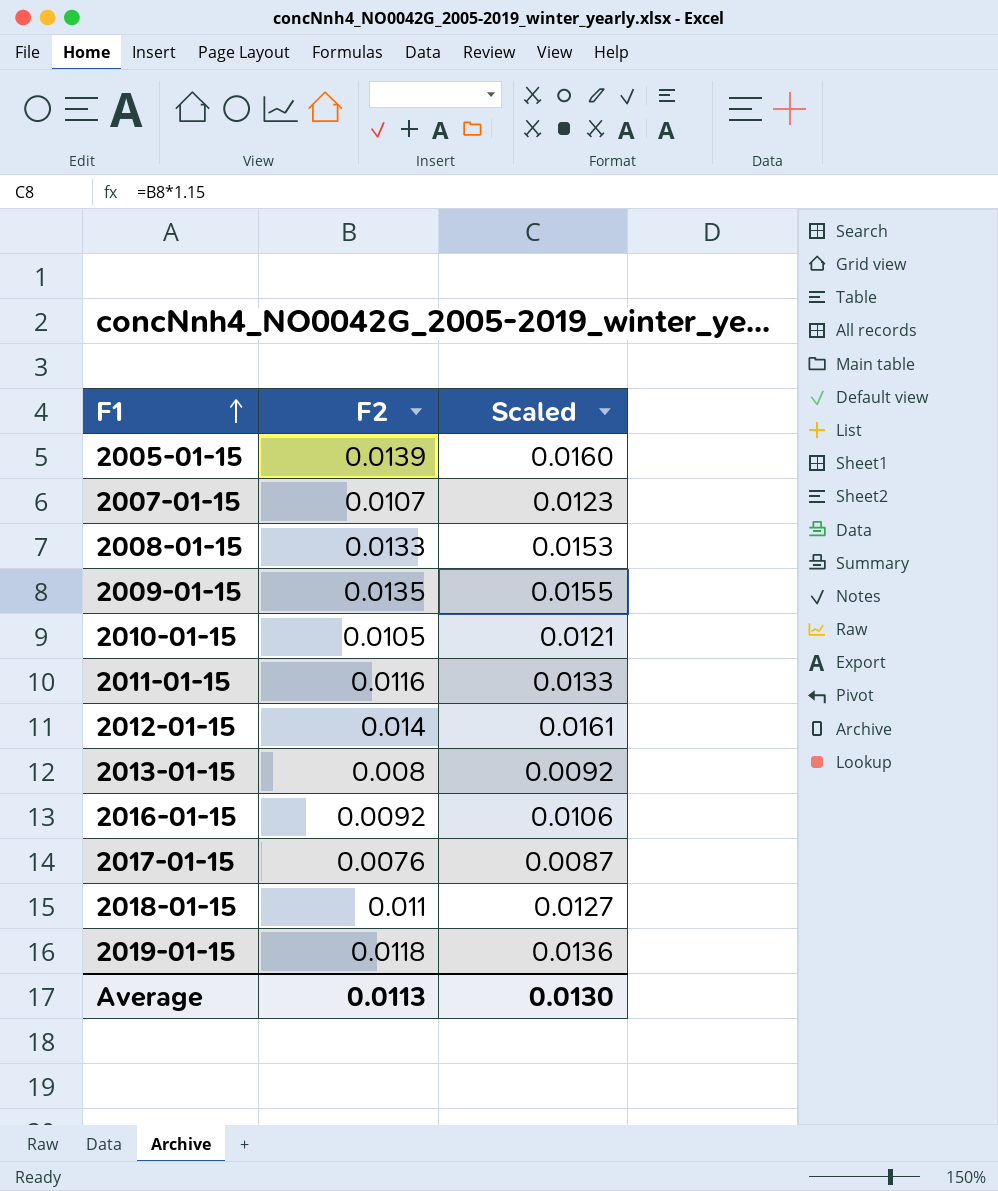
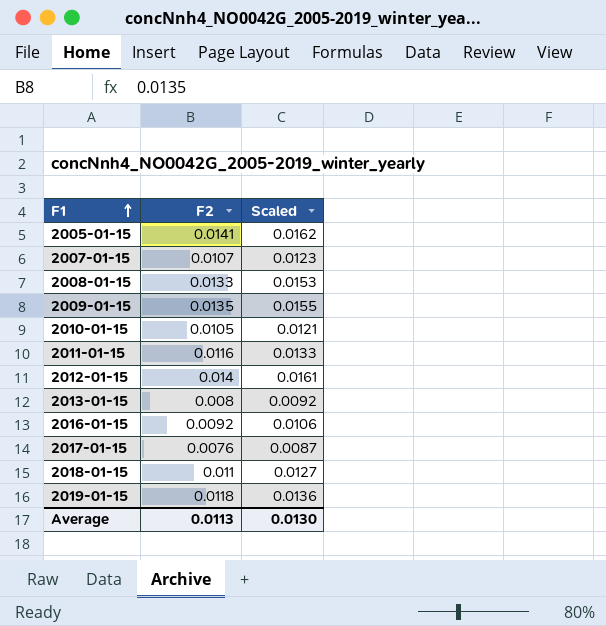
2005-01-15 | F2: 0.0139 -> 0.0141
2005-01-15 | Scaled: 0.0160 -> 0.0162

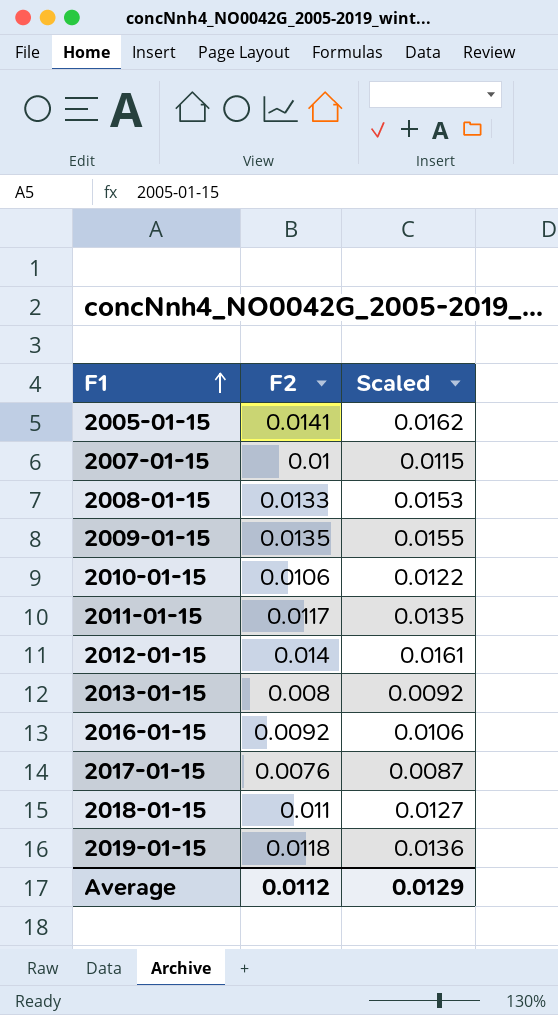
2007-01-15 | F2: 0.0107 -> 0.01
2007-01-15 | Scaled: 0.0123 -> 0.0115
2010-01-15 | F2: 0.0105 -> 0.0106
2010-01-15 | Scaled: 0.0121 -> 0.0122
2011-01-15 | F2: 0.0116 -> 0.0117
2011-01-15 | Scaled: 0.0133 -> 0.0135
Average | F2: 0.0113 -> 0.0112
Average | Scaled: 0.0130 -> 0.0129

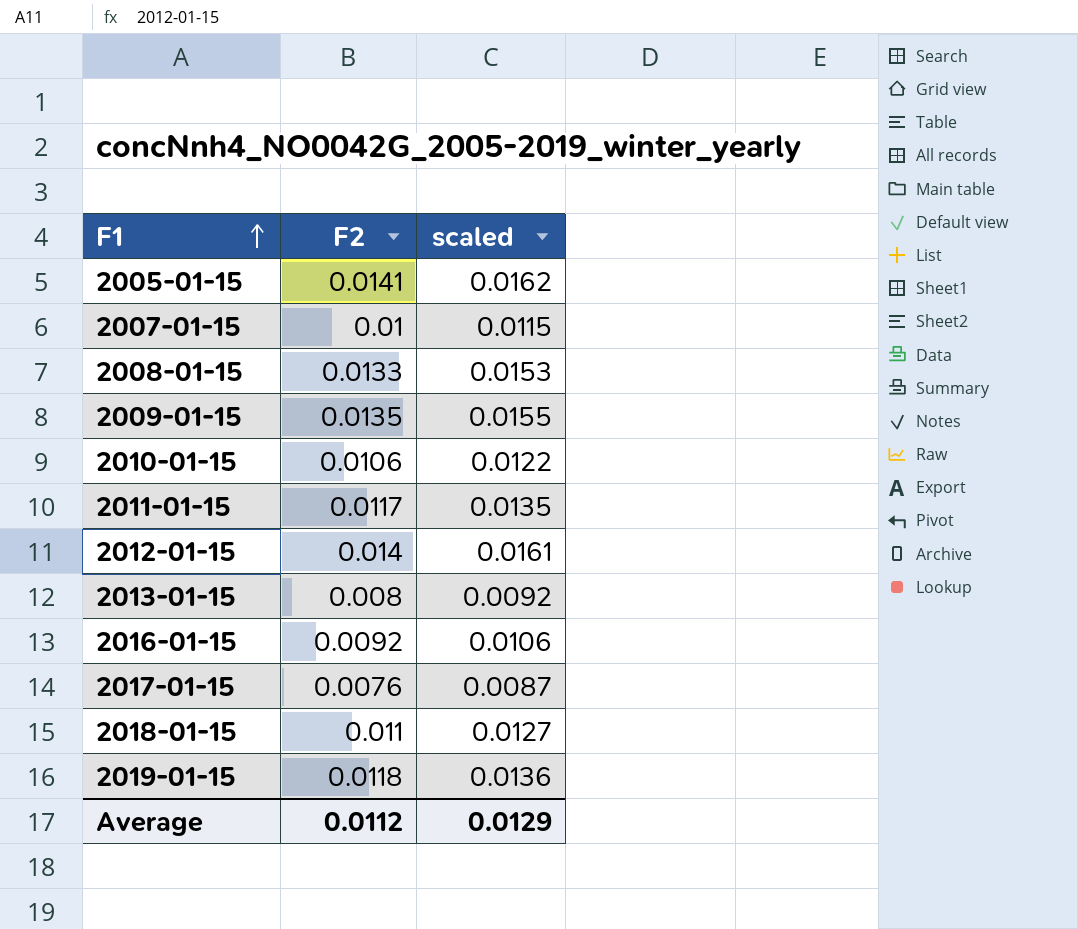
column name: Scaled -> scaled

